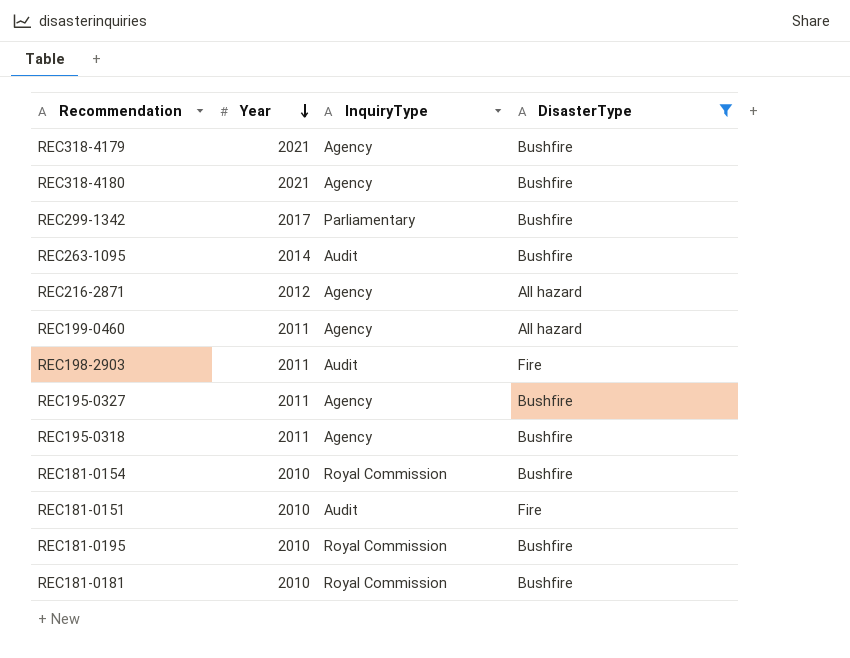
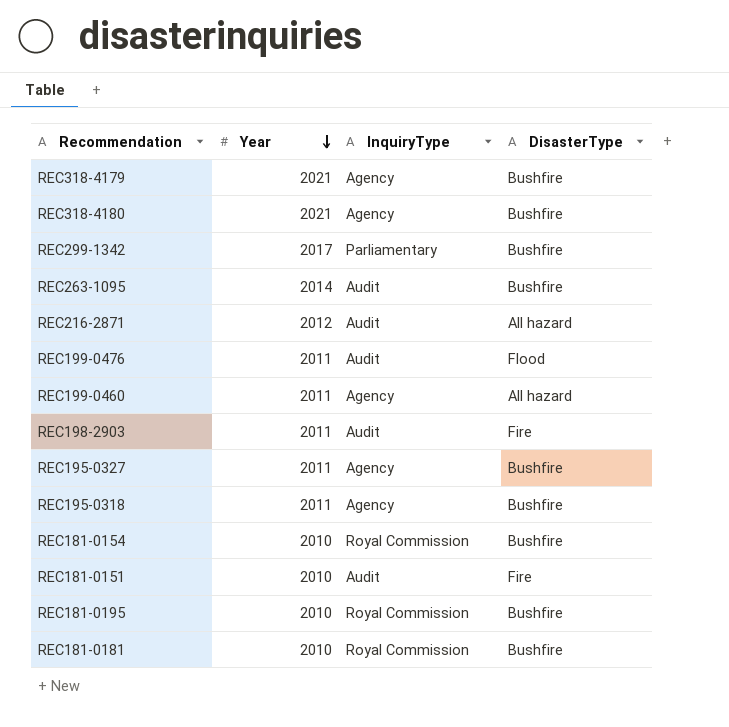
filter: DisasterType != Flood -> none
REC216-2871 | InquiryType: Agency -> Audit

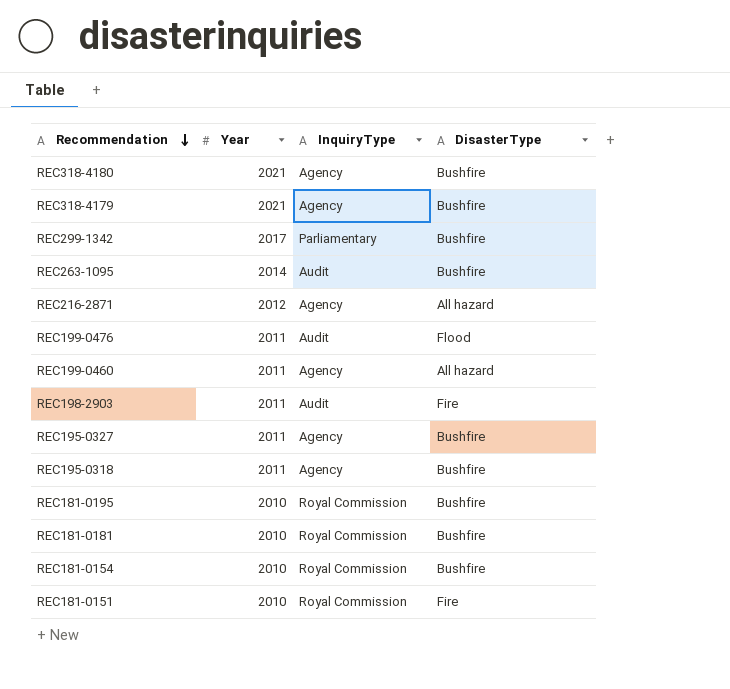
row order: Year descending -> Recommendation descending
REC216-2871 | InquiryType: Audit -> Agency
REC181-0151 | InquiryType: Audit -> Royal Commission

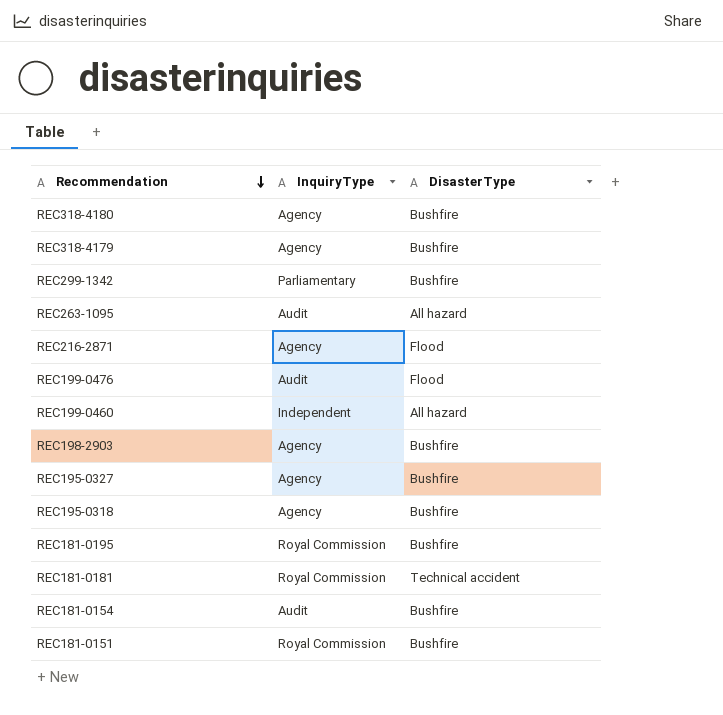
column Year | position: 2 -> none
REC263-1095 | DisasterType: Bushfire -> All hazard
REC216-2871 | DisasterType: All hazard -> Flood
REC199-0460 | InquiryType: Agency -> Independent
REC198-2903 | InquiryType: Audit -> Agency
REC198-2903 | DisasterType: Fire -> Bushfire
REC181-0181 | DisasterType: Bushfire -> Technical accident
REC181-0154 | InquiryType: Royal Commission -> Audit
REC181-0151 | DisasterType: Fire -> Bushfire

